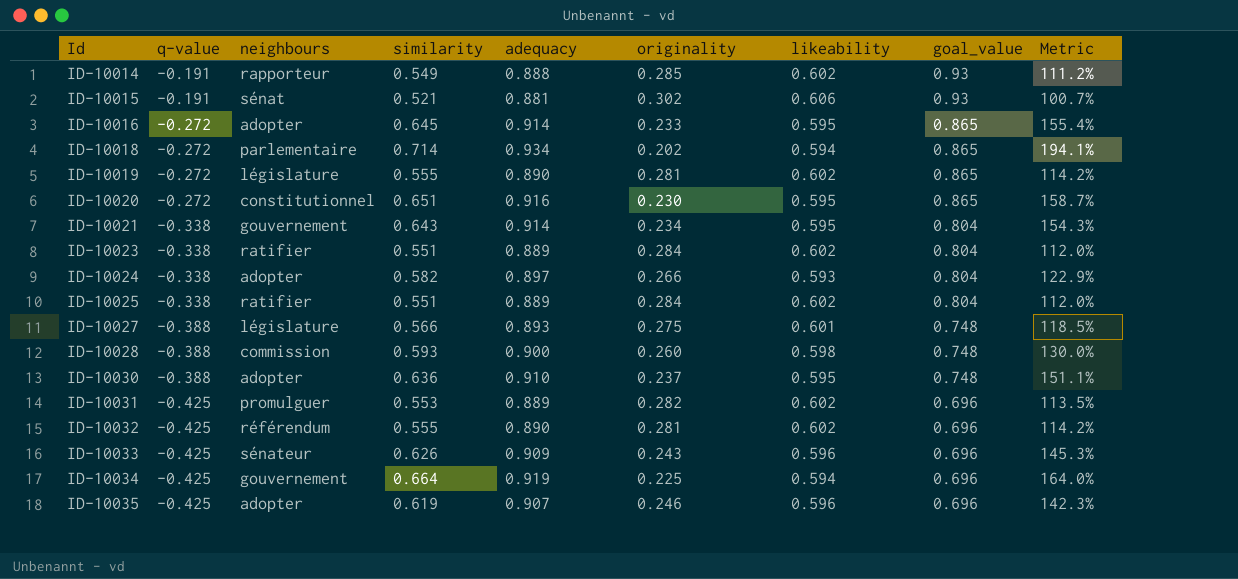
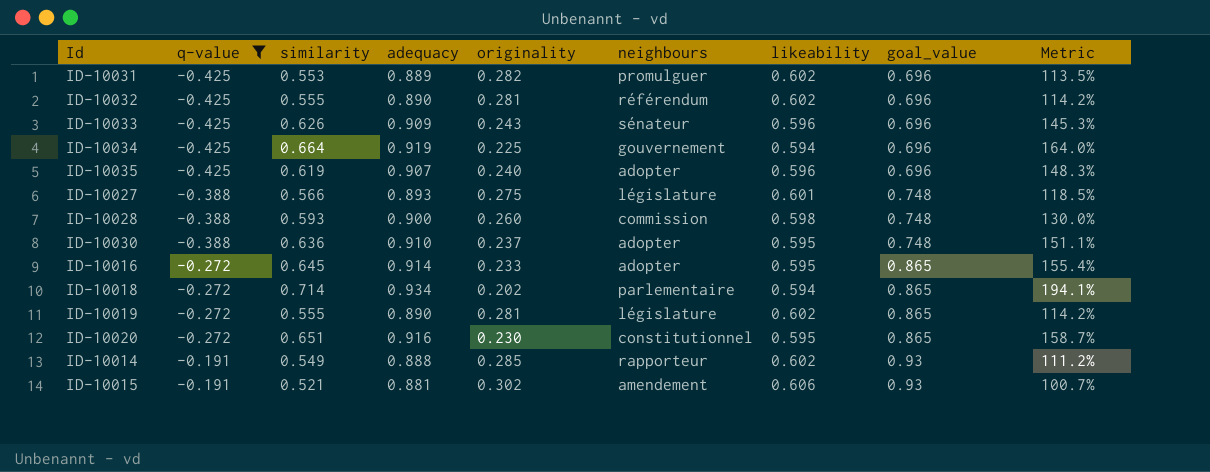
filter: none -> q-value != -0.338
row order: Id ascending -> q-value ascending
column neighbours | position: 3 -> 6
ID-10035 | originality: 0.246 -> 0.240
ID-10035 | Metric: 142.3% -> 148.3%
ID-10015 | neighbours: sénat -> amendement

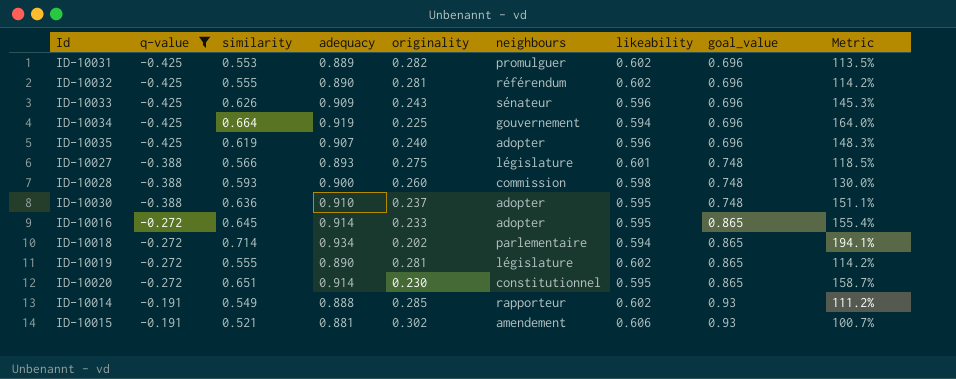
ID-10020 | adequacy: 0.916 -> 0.914

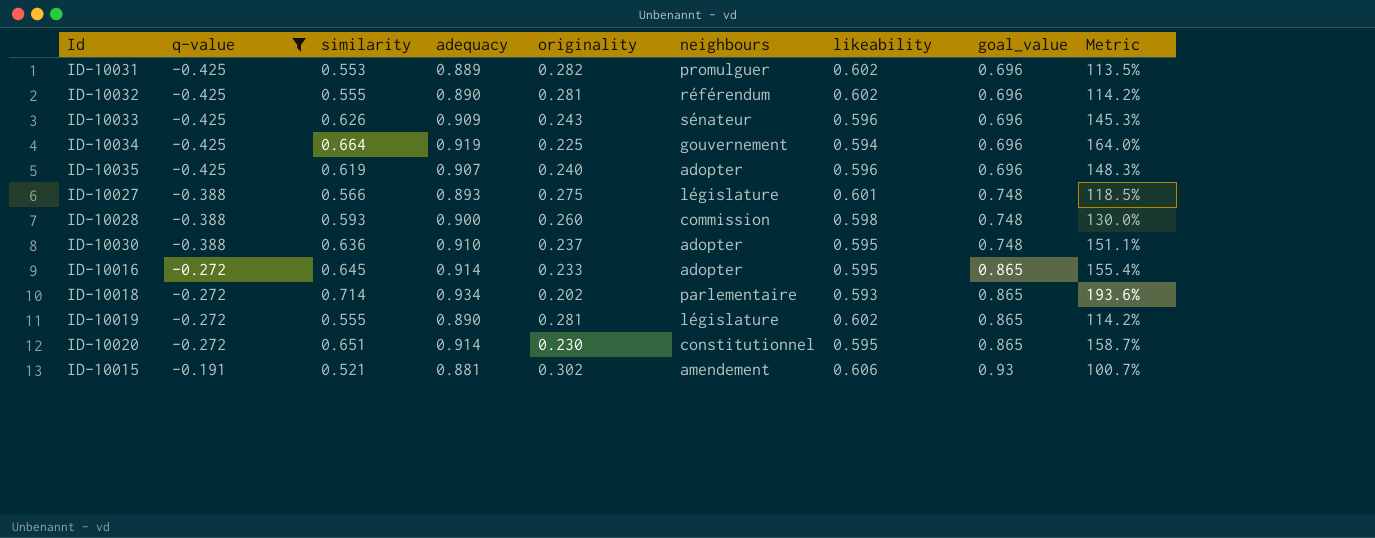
row ID-10014: -0.191 | 0.549 | 0.888 | 0.285 | rapporteur | 0.602 | 0.93 | 111.2% -> none
ID-10018 | likeability: 0.594 -> 0.593
ID-10018 | Metric: 194.1% -> 193.6%

